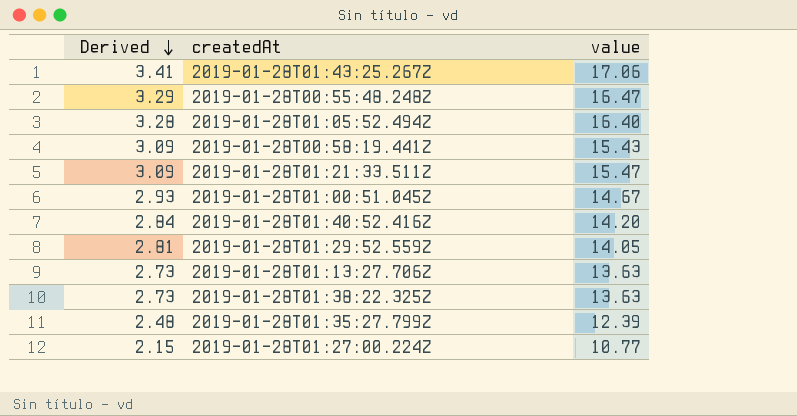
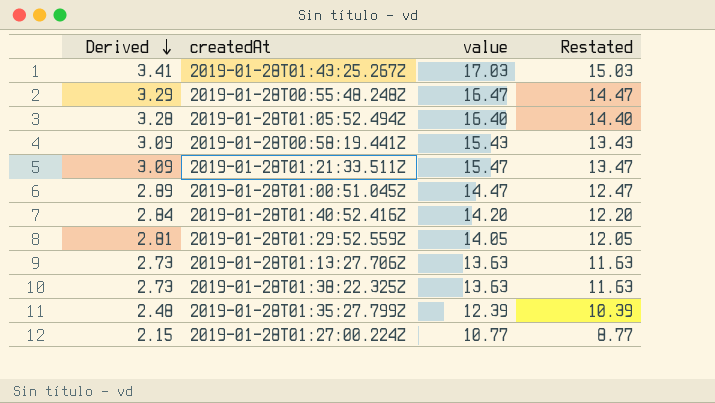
column Restated | formula: none -> [value] - 2
2019-01-28T01:43:25.267Z | value: 17.06 -> 17.03
2019-01-28T01:00:51.045Z | Derived: 2.93 -> 2.89
2019-01-28T01:00:51.045Z | value: 14.67 -> 14.47

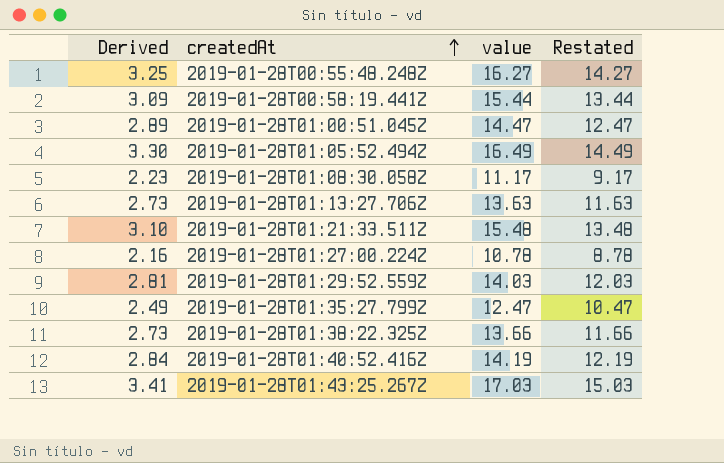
row order: Derived descending -> createdAt ascending
2019-01-28T00:55:48.248Z | Derived: 3.29 -> 3.25
2019-01-28T00:55:48.248Z | value: 16.47 -> 16.27
2019-01-28T00:55:48.248Z | Restated: 14.47 -> 14.27
2019-01-28T00:58:19.441Z | value: 15.43 -> 15.44
2019-01-28T00:58:19.441Z | Restated: 13.43 -> 13.44
2019-01-28T01:05:52.494Z | Derived: 3.28 -> 3.30
2019-01-28T01:05:52.494Z | value: 16.40 -> 16.49
2019-01-28T01:05:52.494Z | Restated: 14.40 -> 14.49
row 2019-01-28T01:08:30.058Z: none -> 2.23 | 11.17 | 9.17
2019-01-28T01:21:33.511Z | Derived: 3.09 -> 3.10
2019-01-28T01:21:33.511Z | value: 15.47 -> 15.48
2019-01-28T01:21:33.511Z | Restated: 13.47 -> 13.48
2019-01-28T01:27:00.224Z | Derived: 2.15 -> 2.16
2019-01-28T01:27:00.224Z | value: 10.77 -> 10.78
2019-01-28T01:27:00.224Z | Restated: 8.77 -> 8.78
2019-01-28T01:29:52.559Z | value: 14.05 -> 14.03
2019-01-28T01:29:52.559Z | Restated: 12.05 -> 12.03
2019-01-28T01:35:27.799Z | Derived: 2.48 -> 2.49
2019-01-28T01:35:27.799Z | value: 12.39 -> 12.47
2019-01-28T01:35:27.799Z | Restated: 10.39 -> 10.47
2019-01-28T01:38:22.325Z | value: 13.63 -> 13.66
2019-01-28T01:38:22.325Z | Restated: 11.63 -> 11.66
2019-01-28T01:40:52.416Z | value: 14.20 -> 14.19
2019-01-28T01:40:52.416Z | Restated: 12.20 -> 12.19

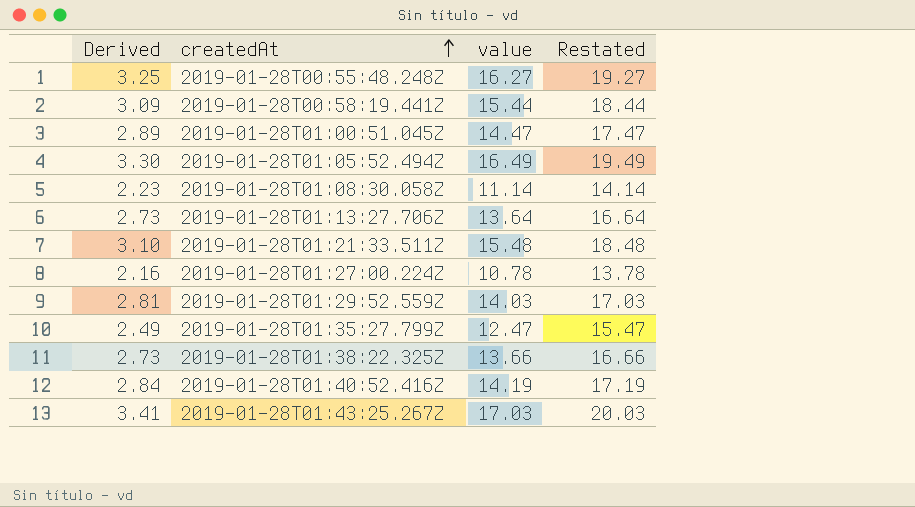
column Restated | formula: [value] - 2 -> [value] + 3
2019-01-28T01:08:30.058Z | value: 11.17 -> 11.14
2019-01-28T01:13:27.706Z | value: 13.63 -> 13.64

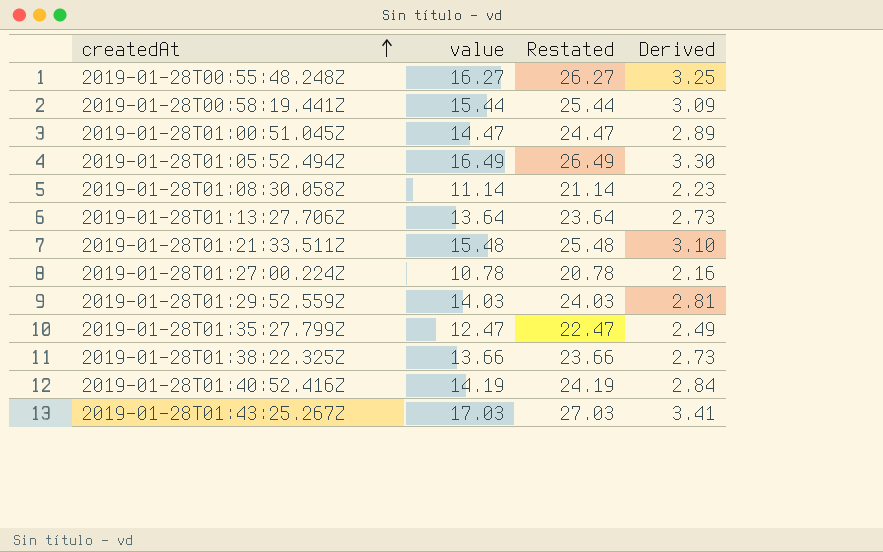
column Restated | formula: [value] + 3 -> [value] + 10
column Derived | position: 1 -> 4

